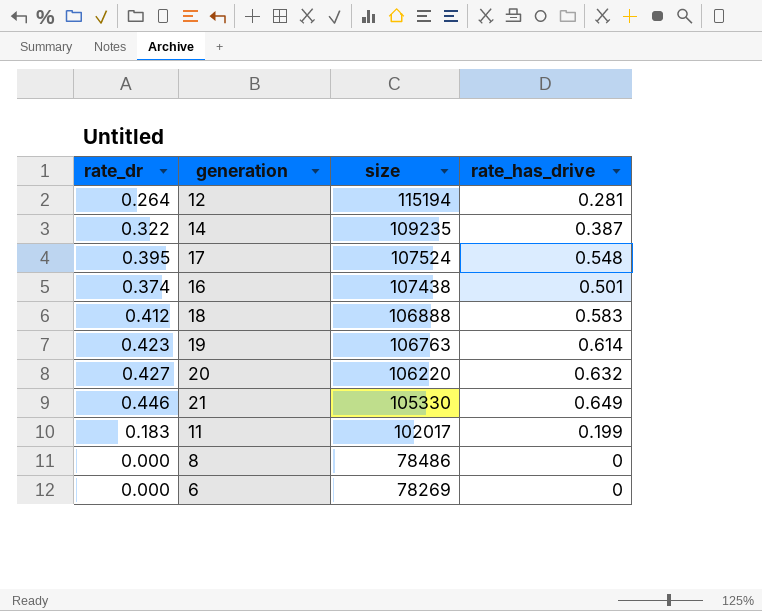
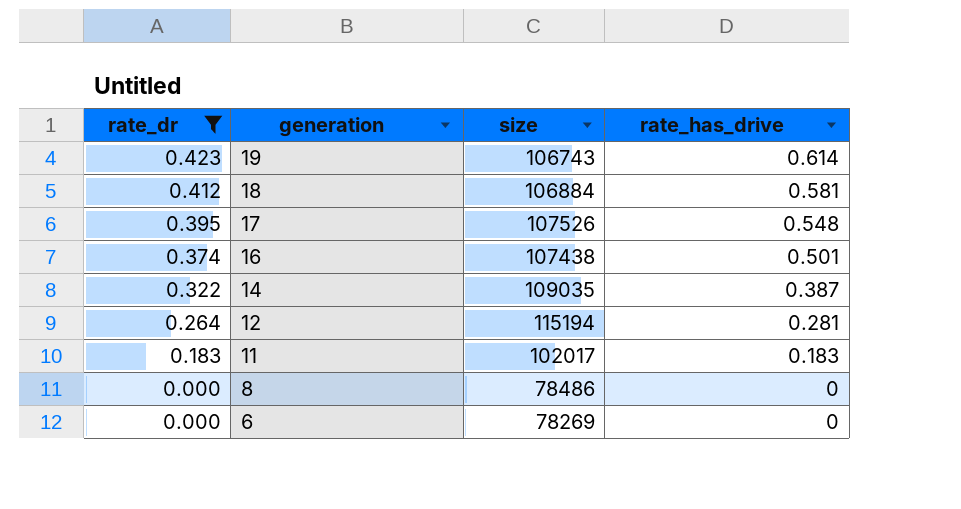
filter: none -> rate_dr <= 0.423
row order: size descending -> rate_dr descending
19 | size: 106763 -> 106743
18 | size: 106888 -> 106884
18 | rate_has_drive: 0.583 -> 0.581
17 | size: 107524 -> 107526
14 | size: 109235 -> 109035
11 | rate_has_drive: 0.199 -> 0.183

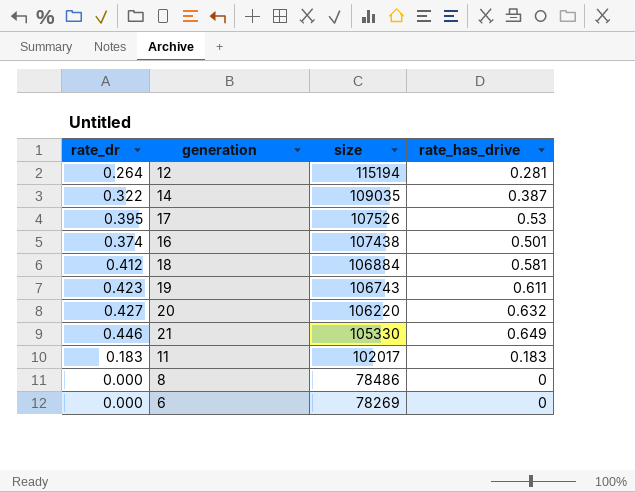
filter: rate_dr <= 0.423 -> none
row order: rate_dr descending -> size descending
17 | rate_has_drive: 0.548 -> 0.53
19 | rate_has_drive: 0.614 -> 0.611

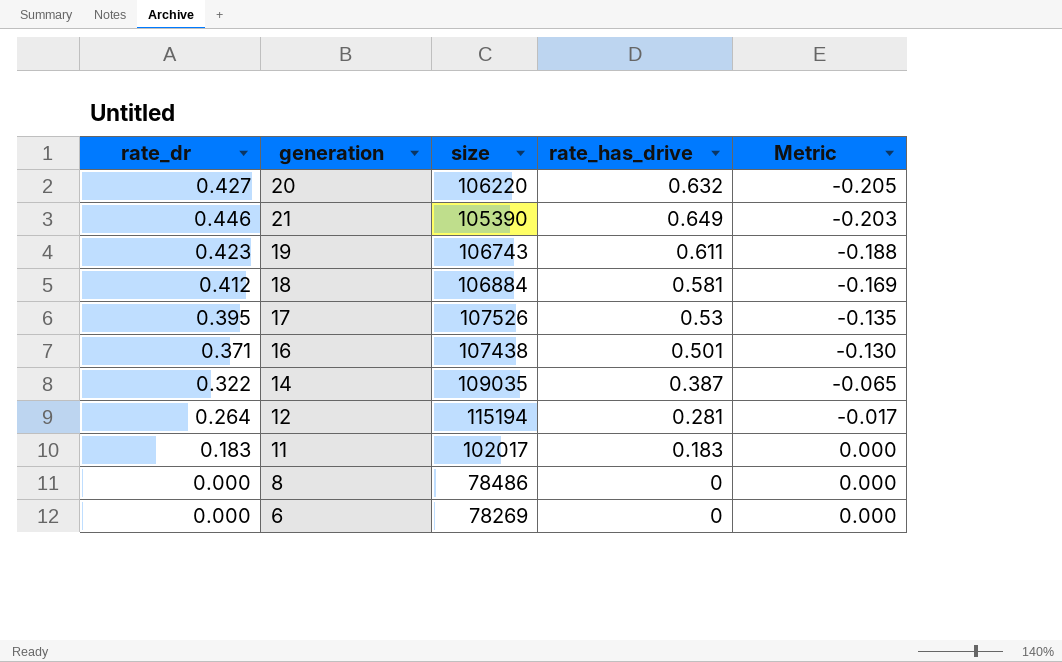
row order: size descending -> Metric ascending
column Metric | formula: none -> [rate_dr] - [rate_has_drive]
21 | size: 105330 -> 105390
16 | rate_dr: 0.374 -> 0.371

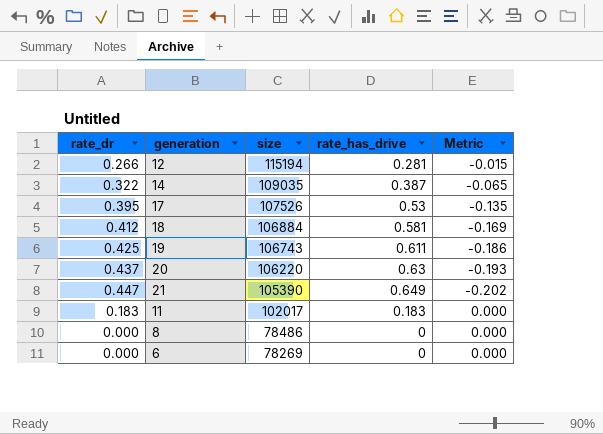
row order: Metric ascending -> size descending
row 16: 0.371 | 107438 | 0.501 | -0.130 -> none
12 | rate_dr: 0.264 -> 0.266
12 | Metric: -0.017 -> -0.015
19 | rate_dr: 0.423 -> 0.425
19 | Metric: -0.188 -> -0.186
20 | rate_dr: 0.427 -> 0.437
20 | rate_has_drive: 0.632 -> 0.63
20 | Metric: -0.205 -> -0.193
21 | rate_dr: 0.446 -> 0.447
21 | Metric: -0.203 -> -0.202

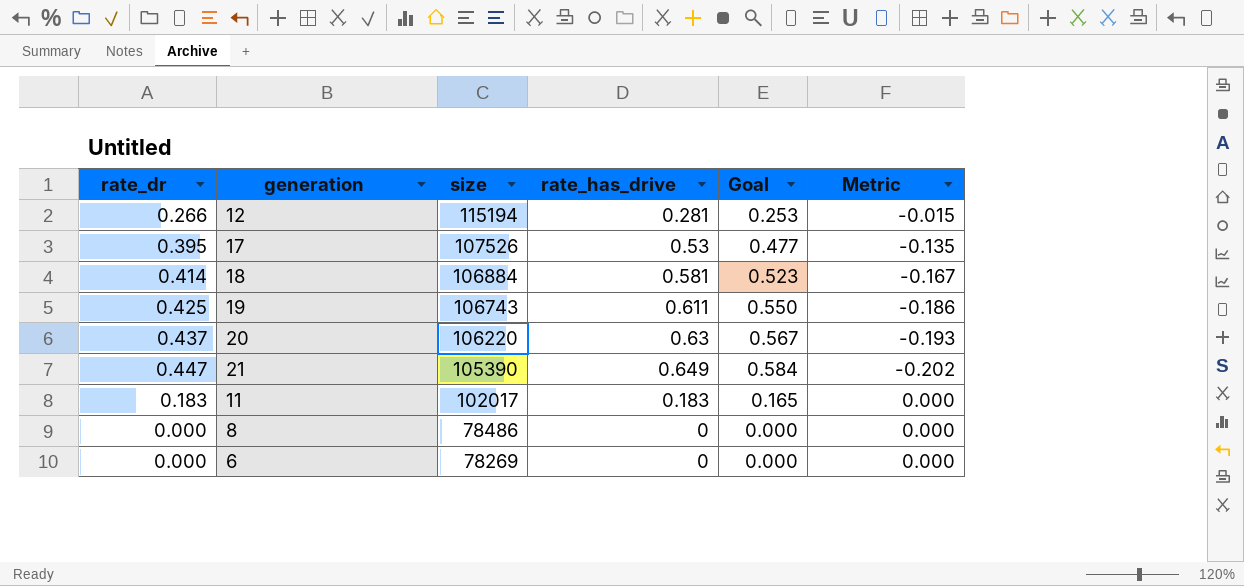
column Goal | formula: none -> [rate_has_drive] * 0.9
row 14: 0.322 | 109035 | 0.387 | -0.065 -> none
18 | rate_dr: 0.412 -> 0.414
18 | Metric: -0.169 -> -0.167

